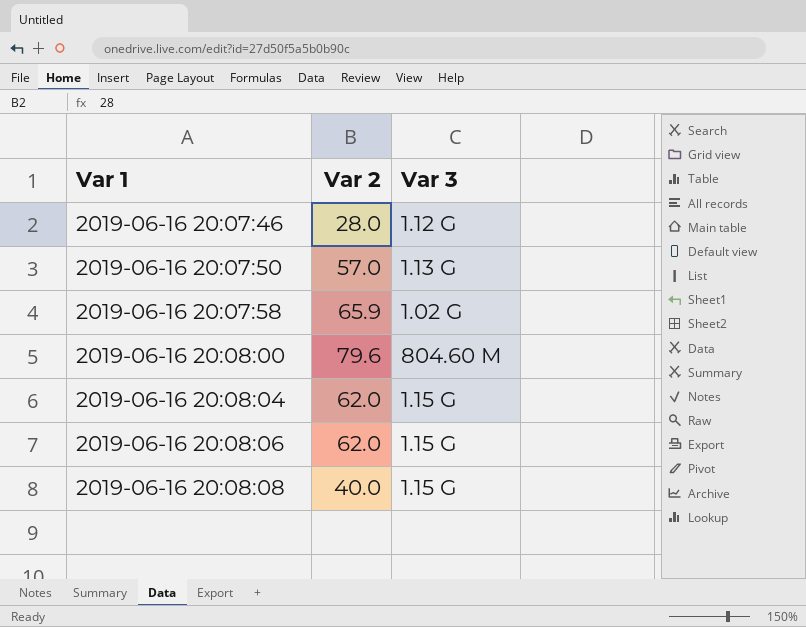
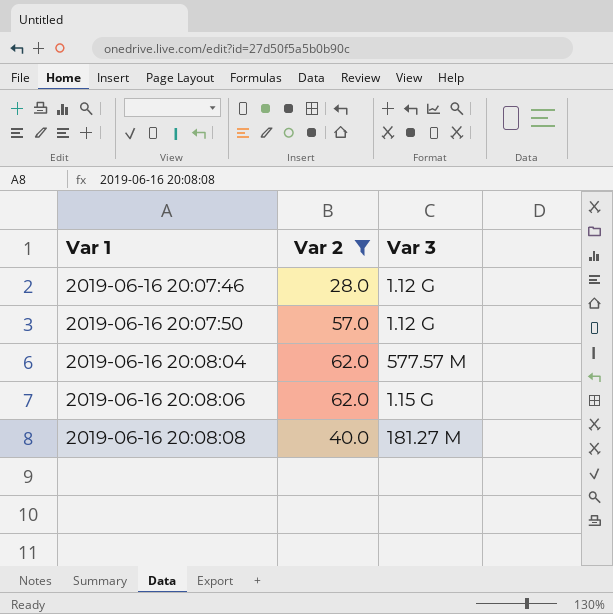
filter: none -> Var 2 <= 62.0
2019-06-16 20:07:50 | Var 3: 1.13 G -> 1.12 G
2019-06-16 20:08:04 | Var 3: 1.15 G -> 577.57 M
2019-06-16 20:08:08 | Var 3: 1.15 G -> 181.27 M

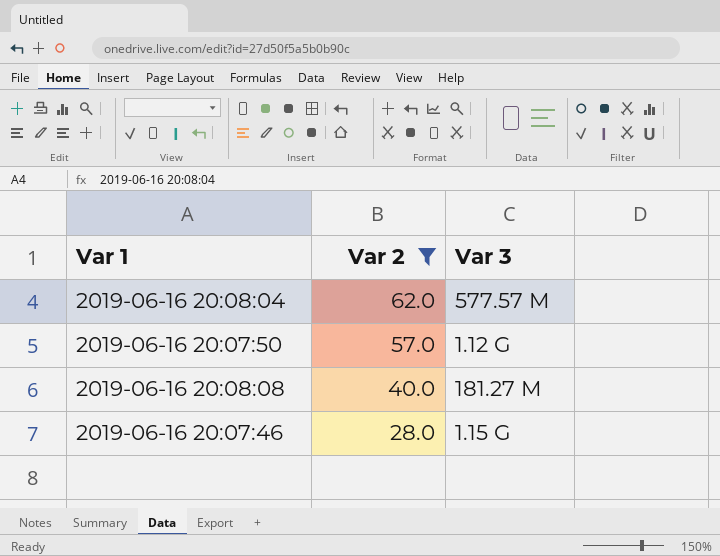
row order: Var 1 ascending -> Var 2 descending
row 2019-06-16 20:08:06: 62.0 | 1.15 G -> none
2019-06-16 20:07:46 | Var 3: 1.12 G -> 1.15 G

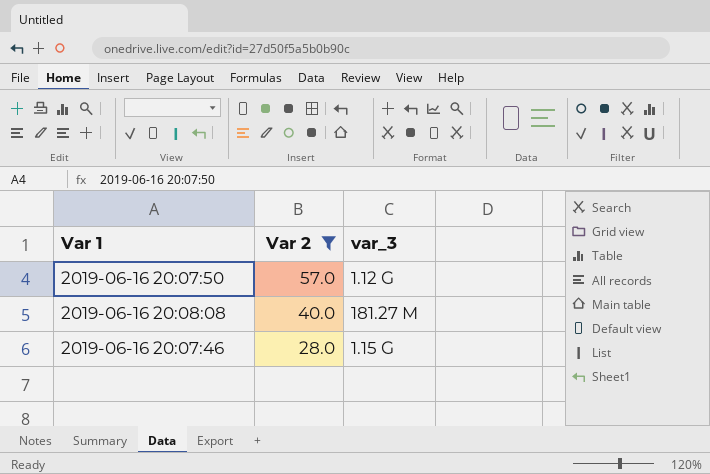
column name: Var 3 -> var_3
row 2019-06-16 20:08:04: 62.0 | 577.57 M -> none

